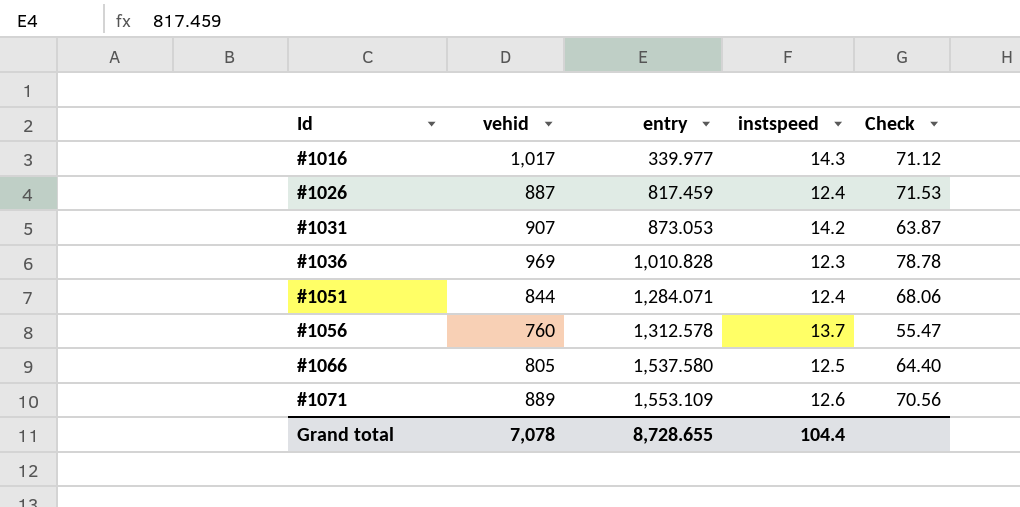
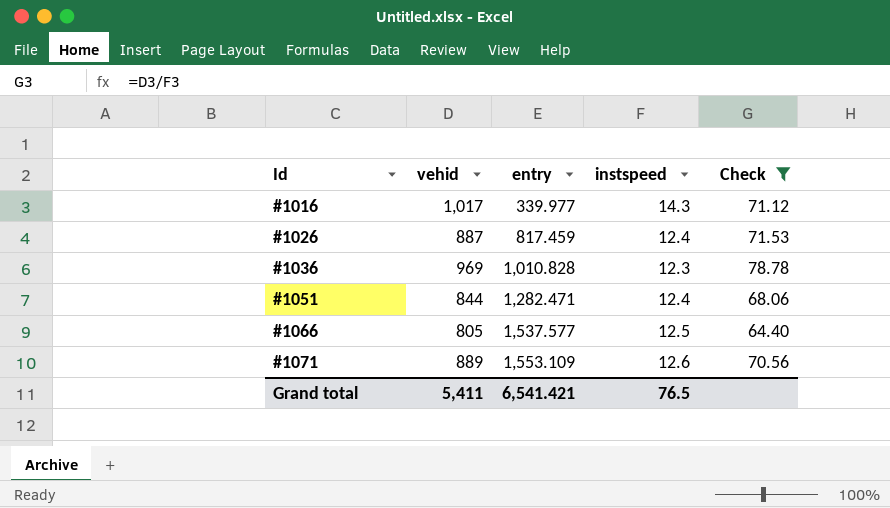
filter: none -> Check >= 64.40
#1051 | entry: 1,284.071 -> 1,282.471
#1066 | entry: 1,537.580 -> 1,537.577
Grand total | vehid: 7,078 -> 5,411
Grand total | entry: 8,728.655 -> 6,541.421
Grand total | instspeed: 104.4 -> 76.5

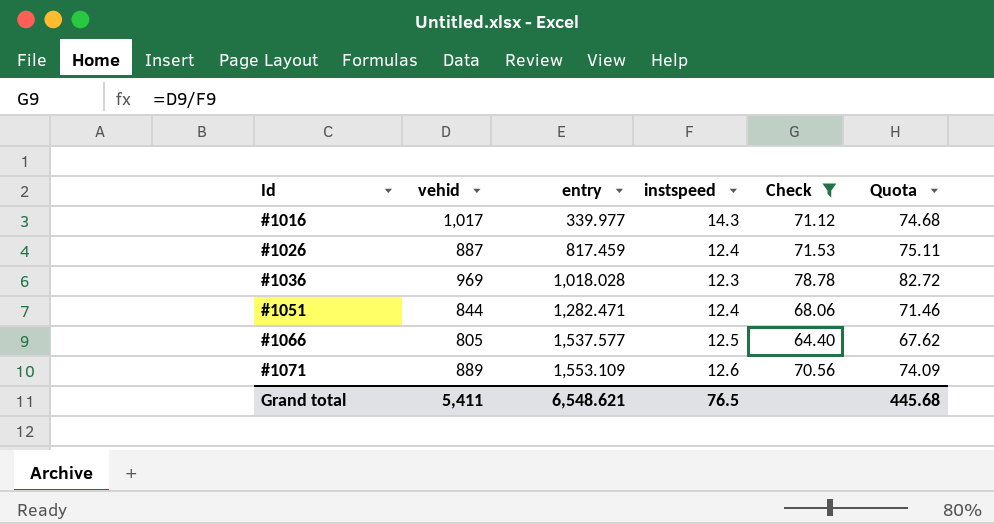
column Quota | formula: none -> [Check] * 1.05
#1036 | entry: 1,010.828 -> 1,018.028
Grand total | entry: 6,541.421 -> 6,548.621

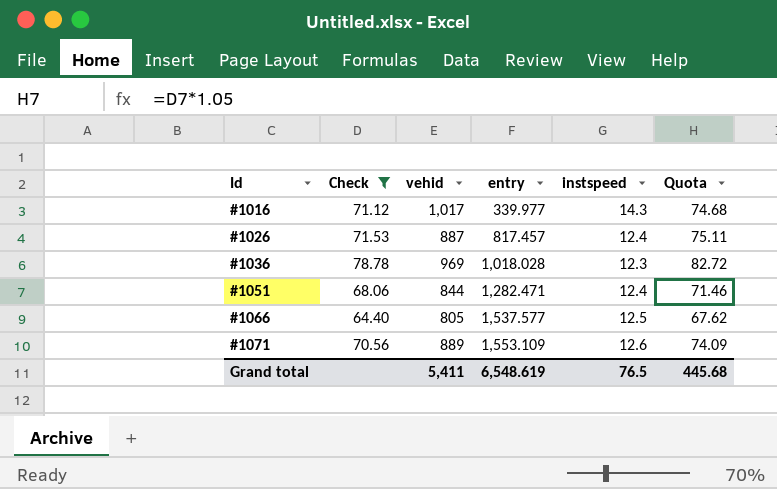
column Check | position: 5 -> 2
#1026 | entry: 817.459 -> 817.457
Grand total | entry: 6,548.621 -> 6,548.619

